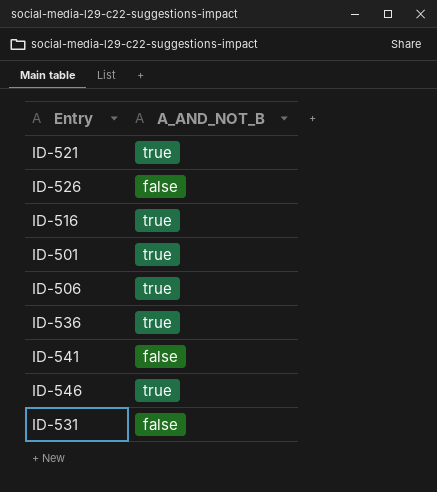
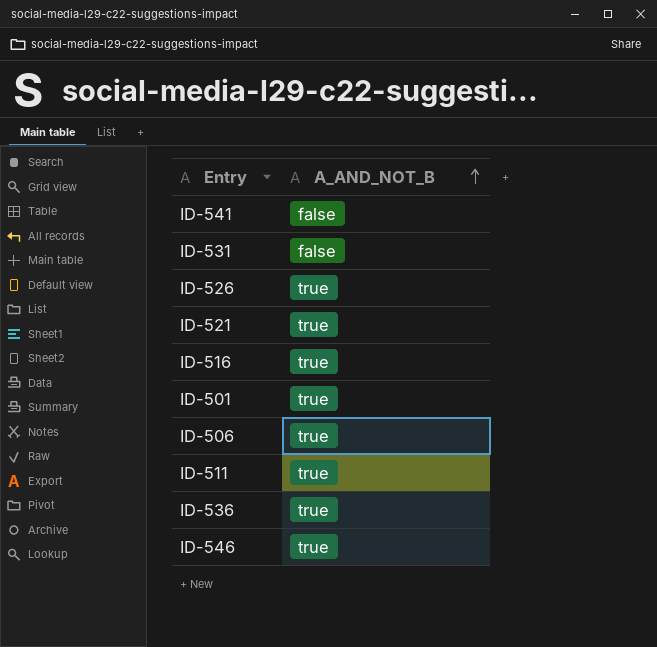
row order: none -> A_AND_NOT_B ascending
ID-526 | A_AND_NOT_B: false -> true
row ID-511: none -> true

